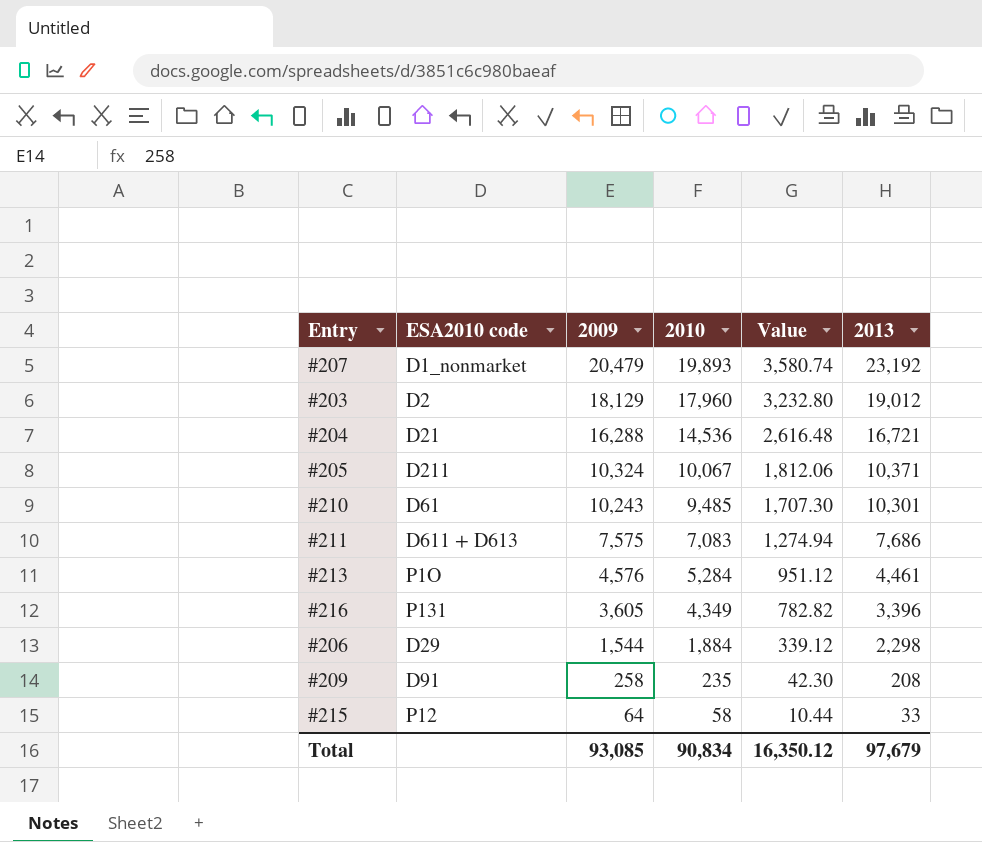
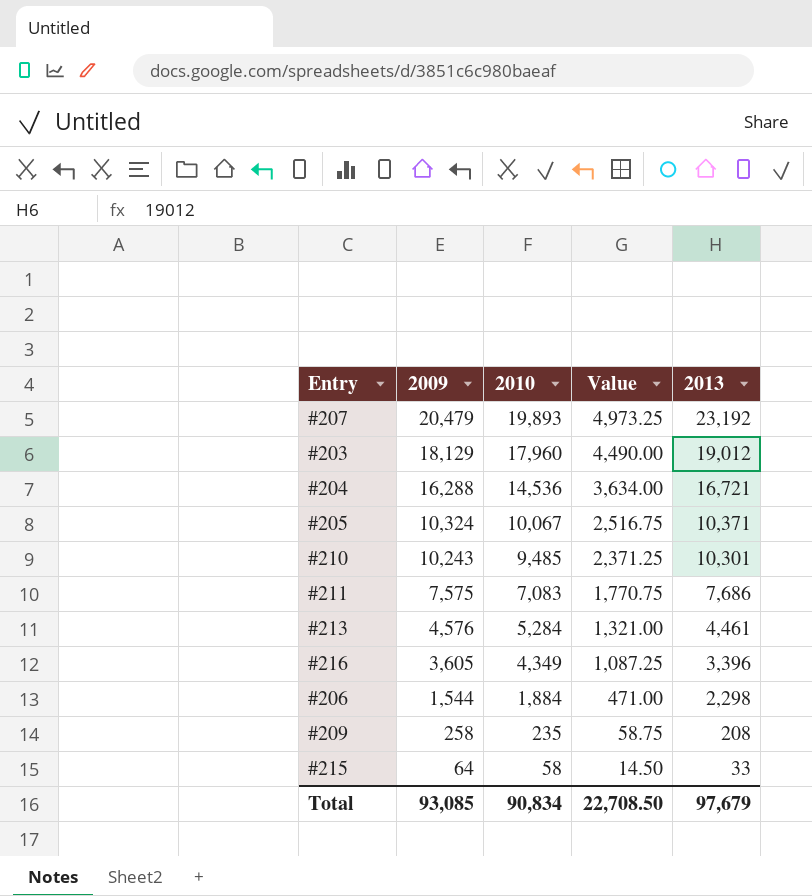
column ESA2010 code | position: 2 -> none
column Value | formula: [2010] * 0.18 -> [2010] * 0.25
Total | Value: 16,350.12 -> 22,708.50

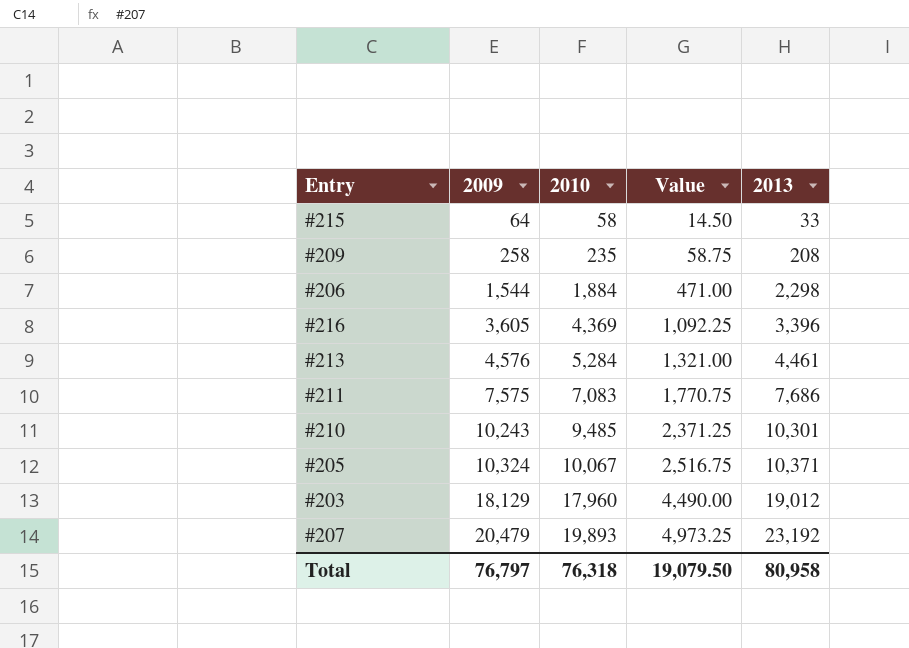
row order: 2009 descending -> 2009 ascending
row #204: 16,288 | 14,536 | 3,634.00 | 16,721 -> none
#216 | 2010: 4,349 -> 4,369
#216 | Value: 1,087.25 -> 1,092.25
Total | 2009: 93,085 -> 76,797
Total | 2010: 90,834 -> 76,318
Total | Value: 22,708.50 -> 19,079.50
Total | 2013: 97,679 -> 80,958

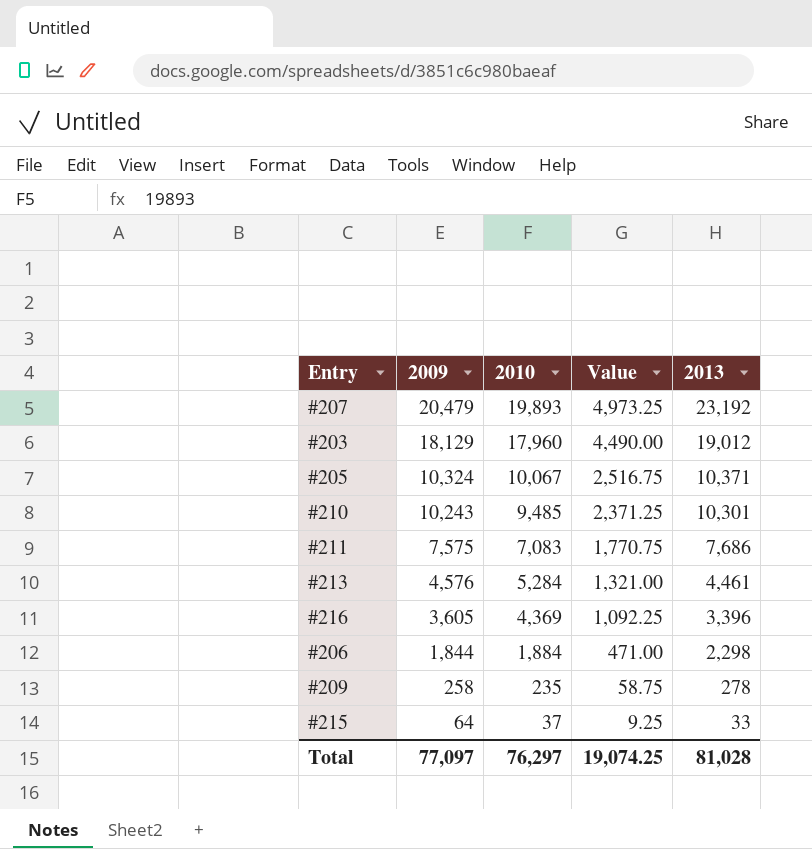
row order: 2009 ascending -> 2009 descending
#206 | 2009: 1,544 -> 1,844
#209 | 2013: 208 -> 278
#215 | 2010: 58 -> 37
#215 | Value: 14.50 -> 9.25
Total | 2009: 76,797 -> 77,097
Total | 2010: 76,318 -> 76,297
Total | Value: 19,079.50 -> 19,074.25
Total | 2013: 80,958 -> 81,028

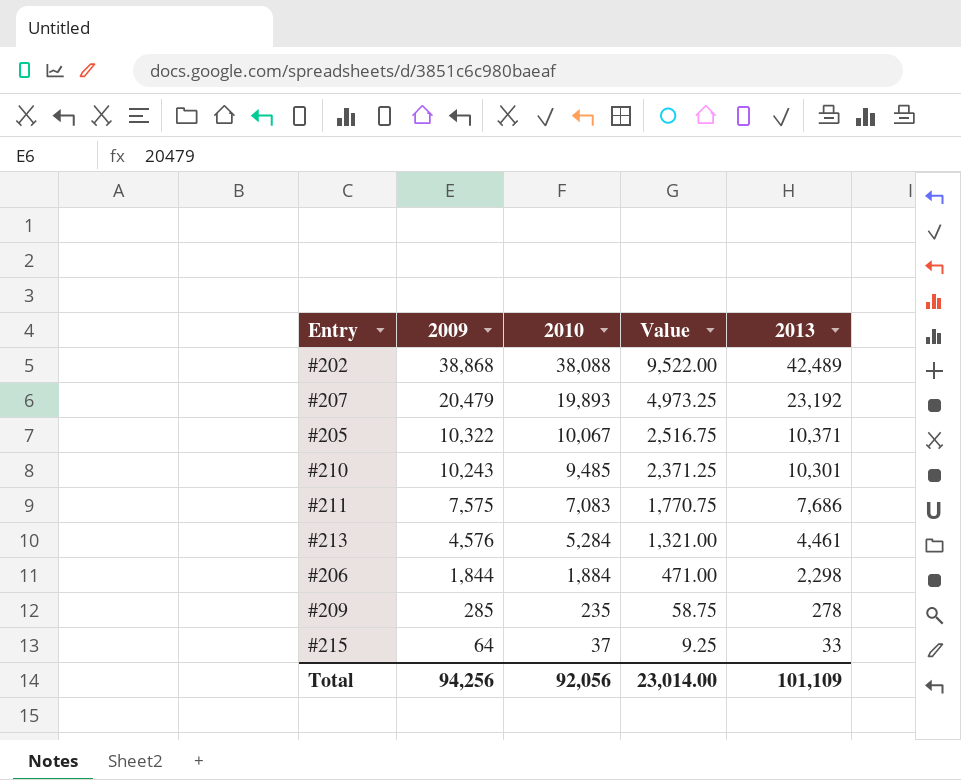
row #203: 18,129 | 17,960 | 4,490.00 | 19,012 -> none
row #216: 3,605 | 4,369 | 1,092.25 | 3,396 -> none
row #202: none -> 38,868 | 38,088 | 9,522.00 | 42,489
#205 | 2009: 10,324 -> 10,322
#209 | 2009: 258 -> 285
Total | 2009: 77,097 -> 94,256
Total | 2010: 76,297 -> 92,056
Total | Value: 19,074.25 -> 23,014.00
Total | 2013: 81,028 -> 101,109

